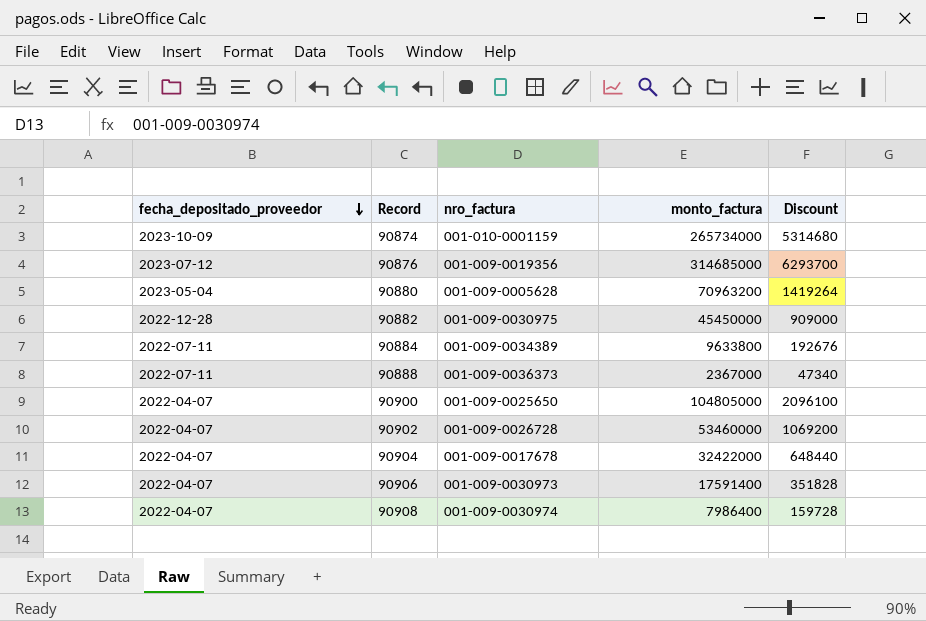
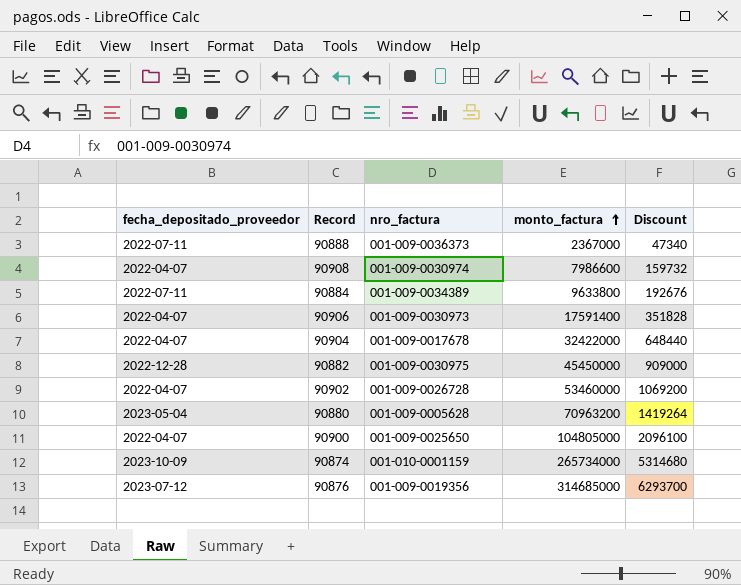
row order: fecha_depositado_proveedor descending -> monto_factura ascending
90908 | monto_factura: 7986400 -> 7986600
90908 | Discount: 159728 -> 159732

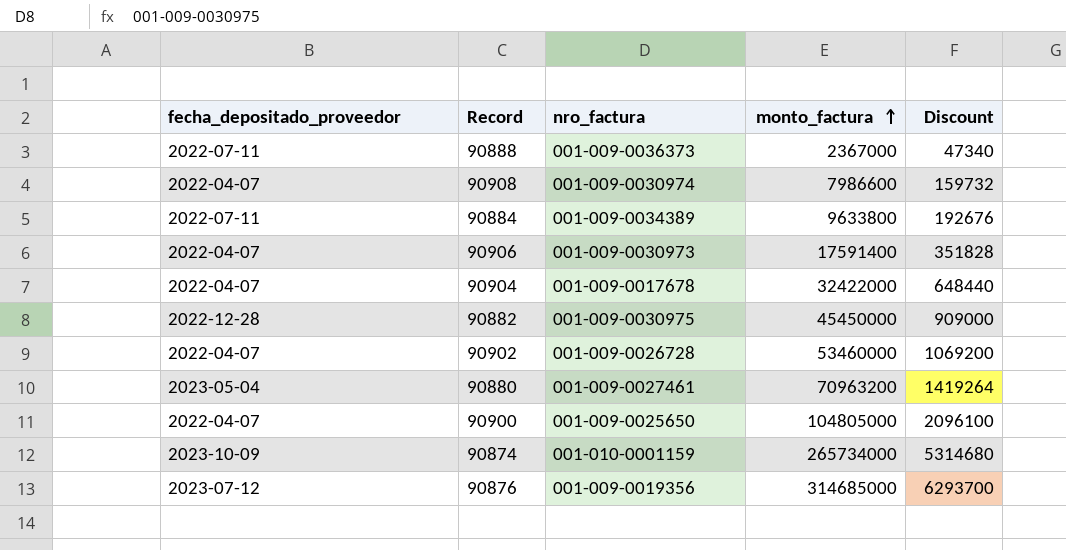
90880 | nro_factura: 001-009-0005628 -> 001-009-0027461

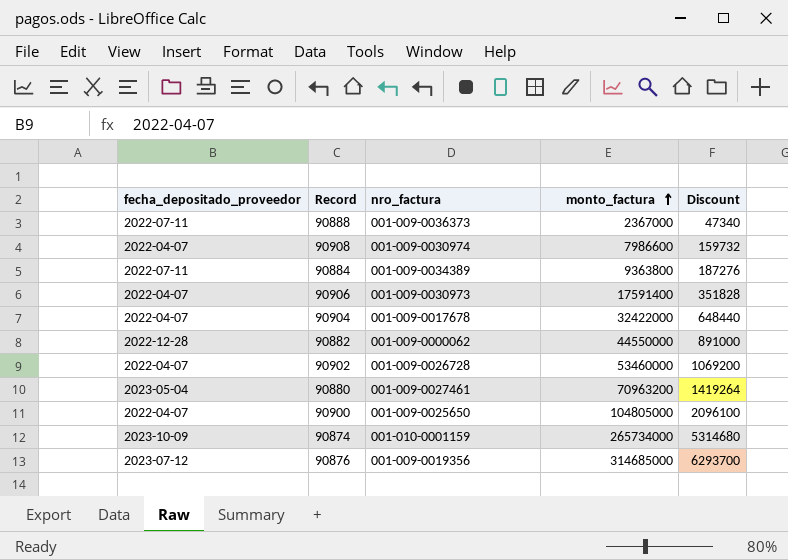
90884 | monto_factura: 9633800 -> 9363800
90884 | Discount: 192676 -> 187276
90882 | nro_factura: 001-009-0030975 -> 001-009-0000062
90882 | monto_factura: 45450000 -> 44550000
90882 | Discount: 909000 -> 891000

